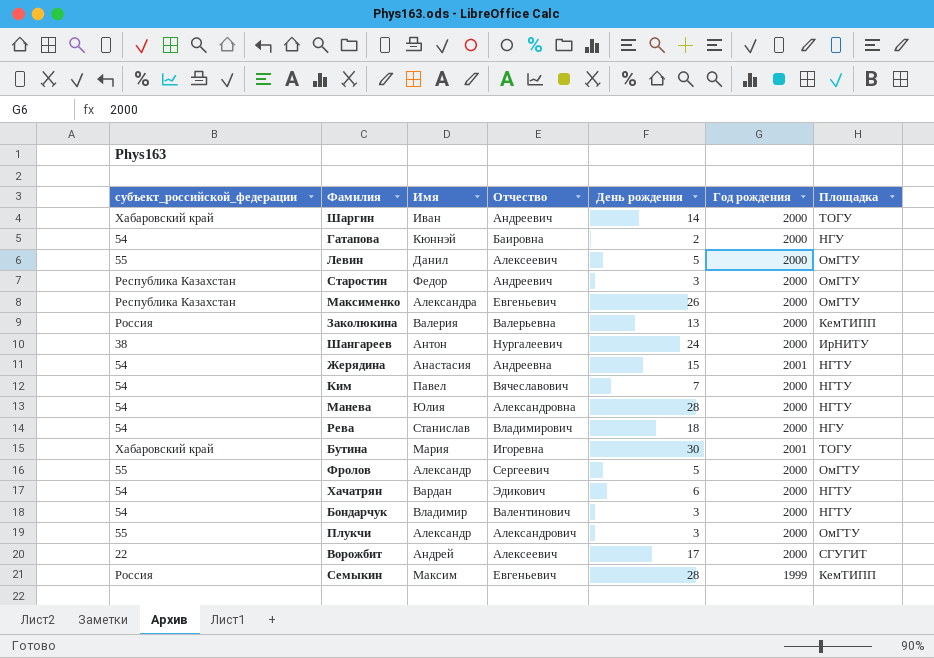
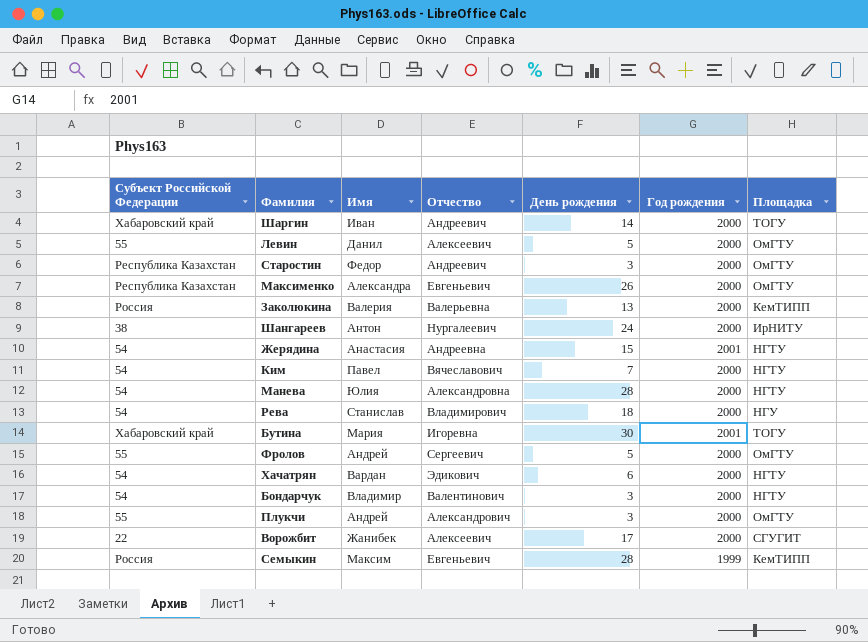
column name: субъект_российской_федерации -> Субъект Российской Федерации
row Гатапова: 54 | Кюннэй | Баировна | 2 | 2000 | НГУ -> none
Фролов | Имя: Александр -> Андрей
Плукчи | Имя: Александр -> Андрей
Ворожбит | Имя: Андрей -> Жанибек

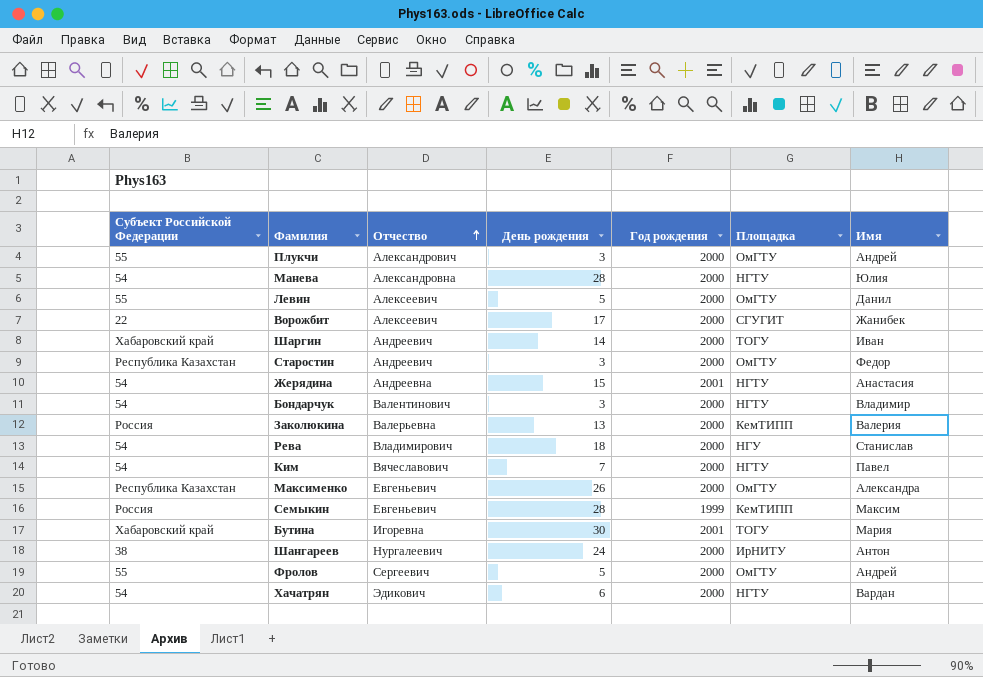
row order: none -> Отчество ascending
column Имя | position: 3 -> 7

